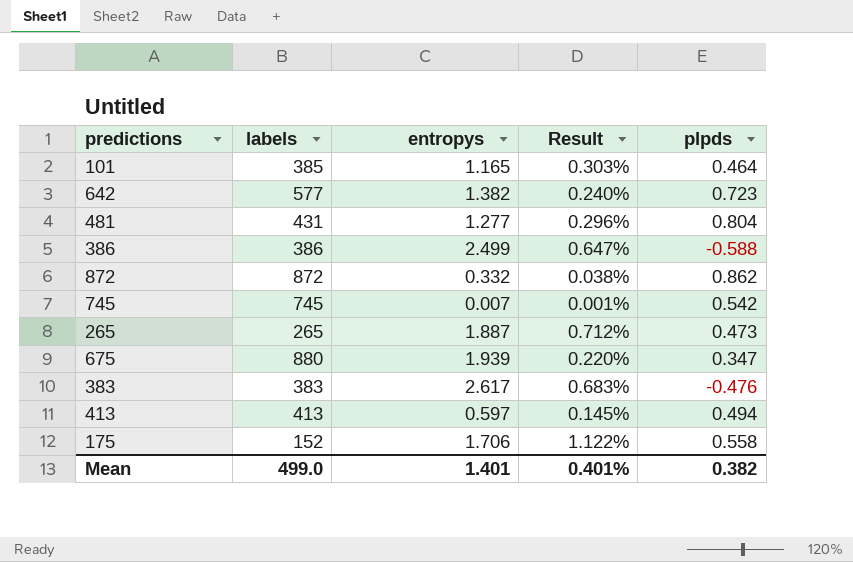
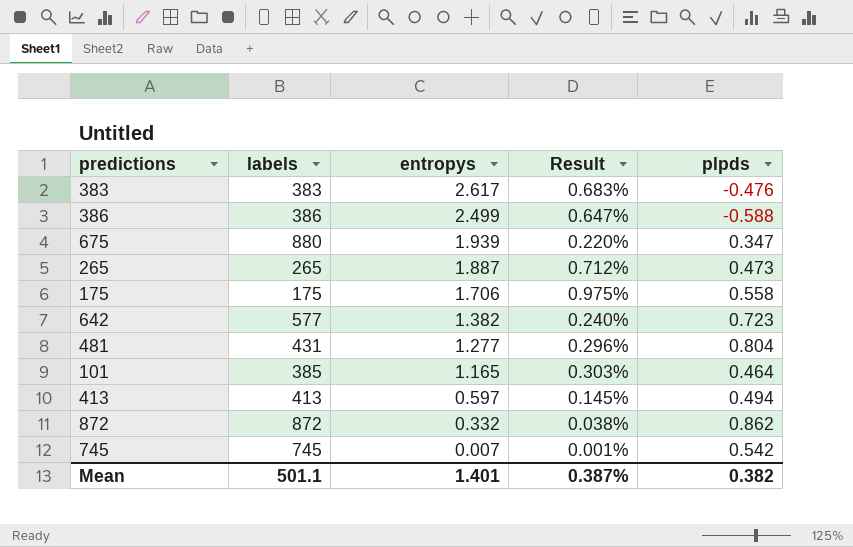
row order: none -> entropys descending
175 | labels: 152 -> 175
175 | Result: 1.122% -> 0.975%
Mean | labels: 499.0 -> 501.1
Mean | Result: 0.401% -> 0.387%

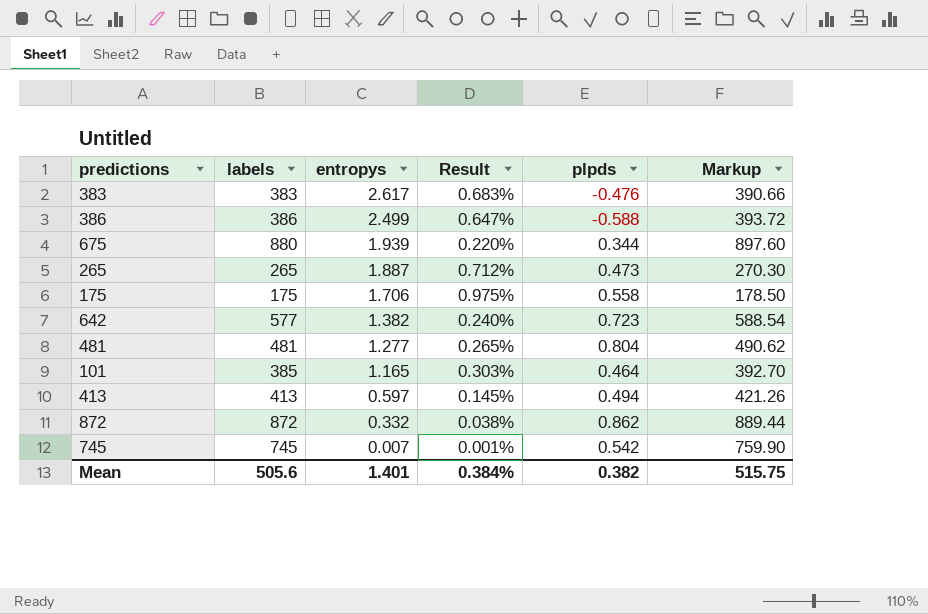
column Markup | formula: none -> [labels] * 1.02
675 | plpds: 0.347 -> 0.344
481 | labels: 431 -> 481
481 | Result: 0.296% -> 0.265%
Mean | labels: 501.1 -> 505.6
Mean | Result: 0.387% -> 0.384%

